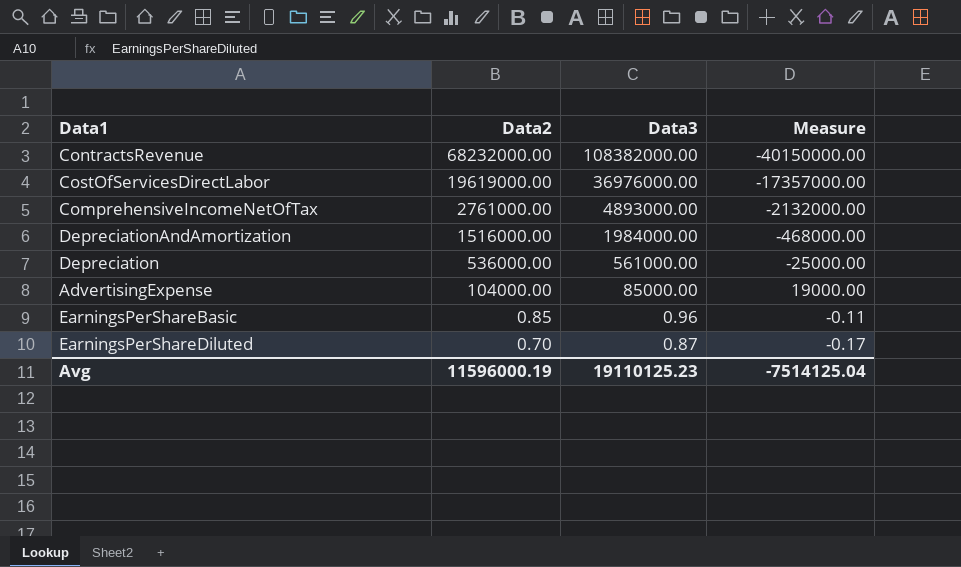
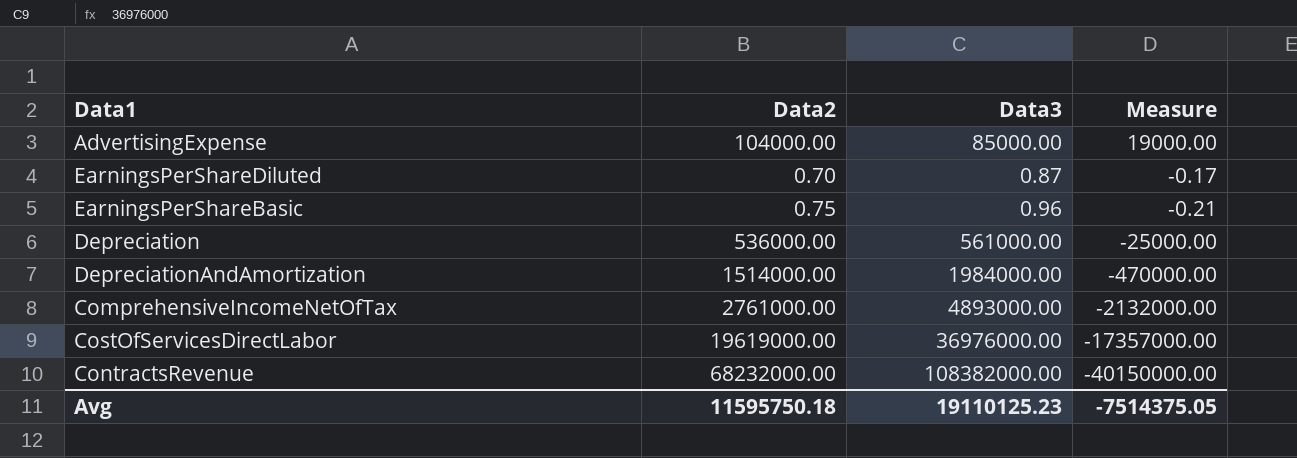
row order: Data2 descending -> Measure descending
EarningsPerShareBasic | Data2: 0.85 -> 0.75
EarningsPerShareBasic | Measure: -0.11 -> -0.21
DepreciationAndAmortization | Data2: 1516000.00 -> 1514000.00
DepreciationAndAmortization | Measure: -468000.00 -> -470000.00
Avg | Data2: 11596000.19 -> 11595750.18
Avg | Measure: -7514125.04 -> -7514375.05

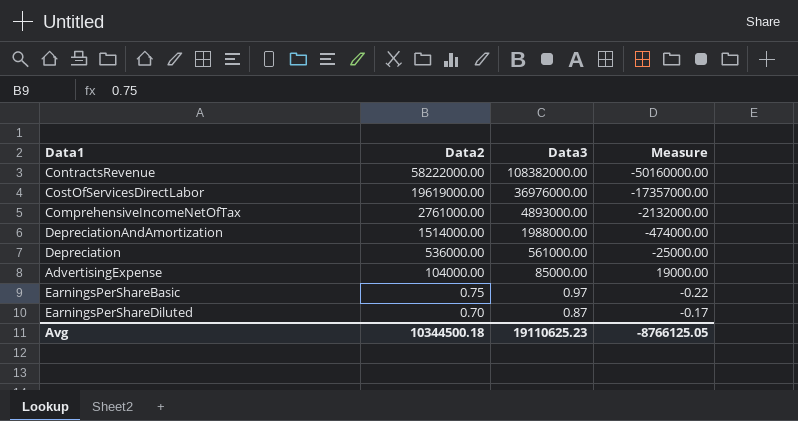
row order: Measure descending -> Data2 descending
ContractsRevenue | Data2: 68232000.00 -> 58222000.00
ContractsRevenue | Measure: -40150000.00 -> -50160000.00
DepreciationAndAmortization | Data3: 1984000.00 -> 1988000.00
DepreciationAndAmortization | Measure: -470000.00 -> -474000.00
EarningsPerShareBasic | Data3: 0.96 -> 0.97
EarningsPerShareBasic | Measure: -0.21 -> -0.22
Avg | Data2: 11595750.18 -> 10344500.18
Avg | Data3: 19110125.23 -> 19110625.23
Avg | Measure: -7514375.05 -> -8766125.05

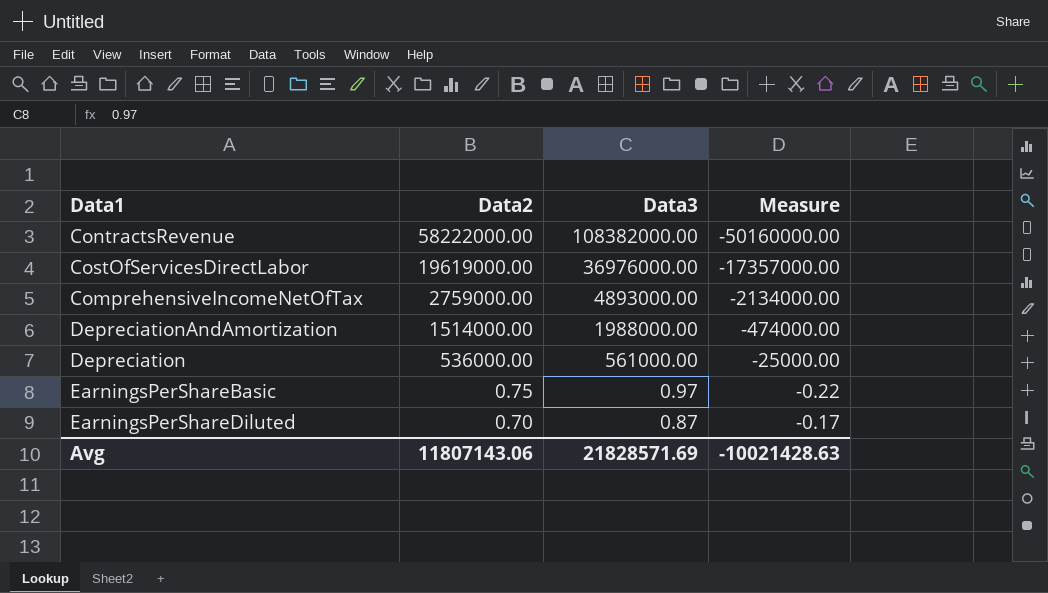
row AdvertisingExpense: 104000.00 | 85000.00 | 19000.00 -> none
ComprehensiveIncomeNetOfTax | Data2: 2761000.00 -> 2759000.00
ComprehensiveIncomeNetOfTax | Measure: -2132000.00 -> -2134000.00
Avg | Data2: 10344500.18 -> 11807143.06
Avg | Data3: 19110625.23 -> 21828571.69
Avg | Measure: -8766125.05 -> -10021428.63

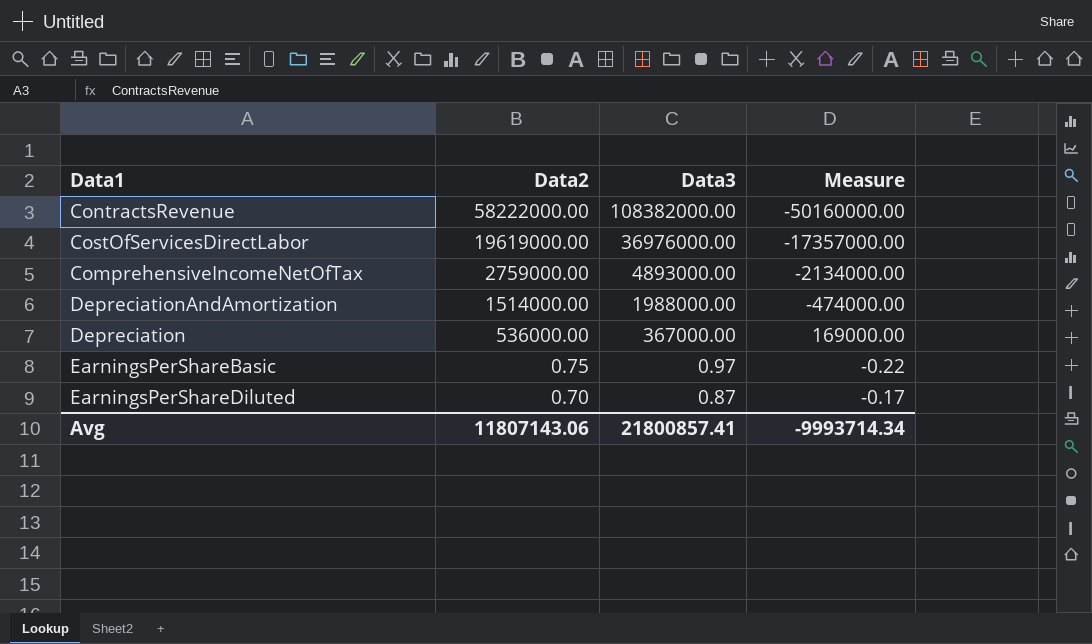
Depreciation | Data3: 561000.00 -> 367000.00
Depreciation | Measure: -25000.00 -> 169000.00
Avg | Data3: 21828571.69 -> 21800857.41
Avg | Measure: -10021428.63 -> -9993714.34

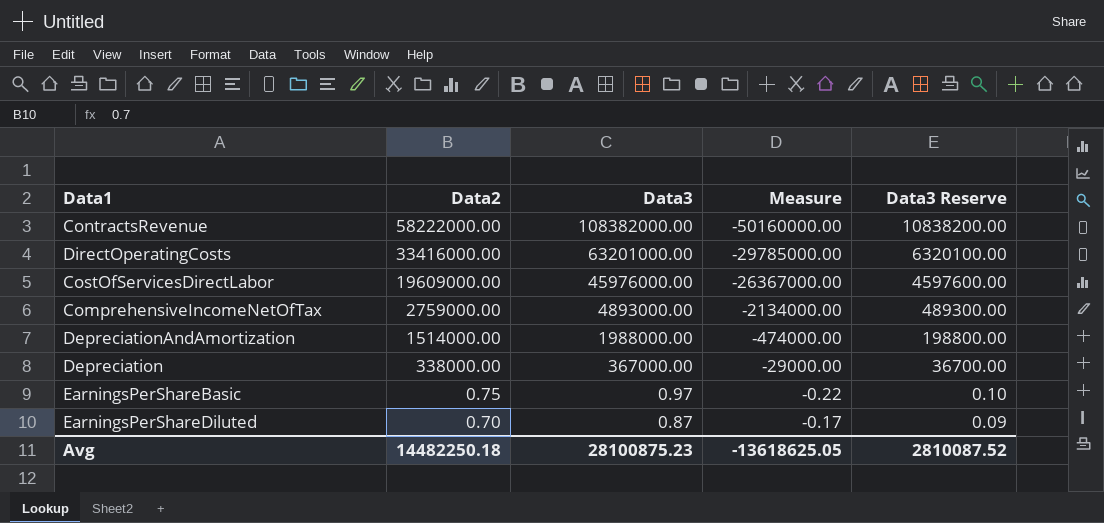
column Data3 Reserve | formula: none -> [Data3] * 0.1
row DirectOperatingCosts: none -> 33416000.00 | 63201000.00 | -29785000.00 | 6320100.00
CostOfServicesDirectLabor | Data2: 19619000.00 -> 19609000.00
CostOfServicesDirectLabor | Data3: 36976000.00 -> 45976000.00
CostOfServicesDirectLabor | Measure: -17357000.00 -> -26367000.00
Depreciation | Data2: 536000.00 -> 338000.00
Depreciation | Measure: 169000.00 -> -29000.00
Avg | Data2: 11807143.06 -> 14482250.18
Avg | Data3: 21800857.41 -> 28100875.23
Avg | Measure: -9993714.34 -> -13618625.05

